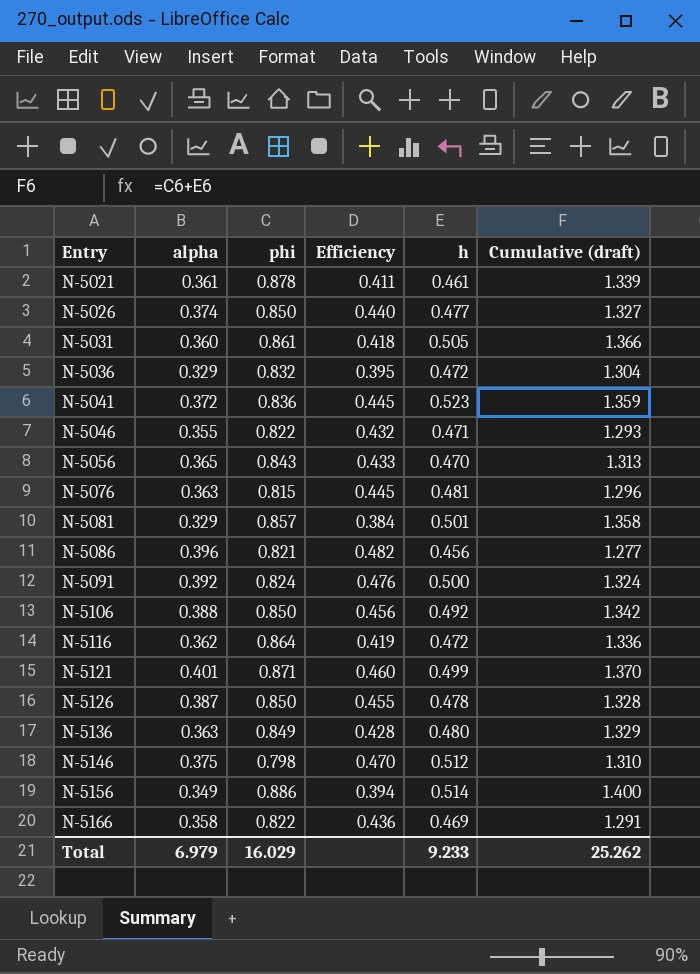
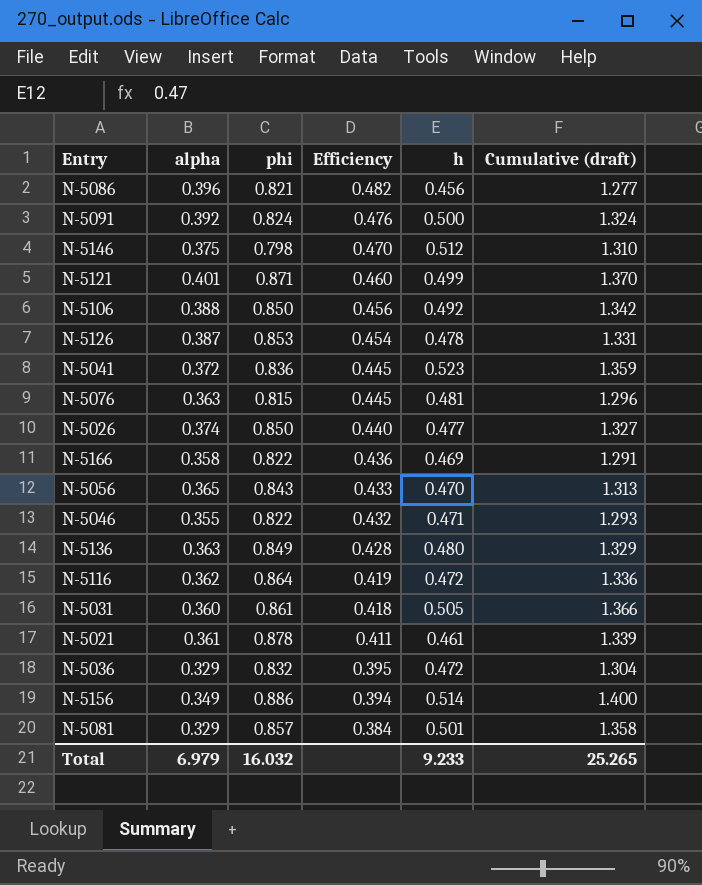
row order: Entry ascending -> Efficiency descending
N-5126 | phi: 0.850 -> 0.853
N-5126 | Efficiency: 0.455 -> 0.454
N-5126 | Cumulative (draft): 1.328 -> 1.331
Total | phi: 16.029 -> 16.032
Total | Cumulative (draft): 25.262 -> 25.265

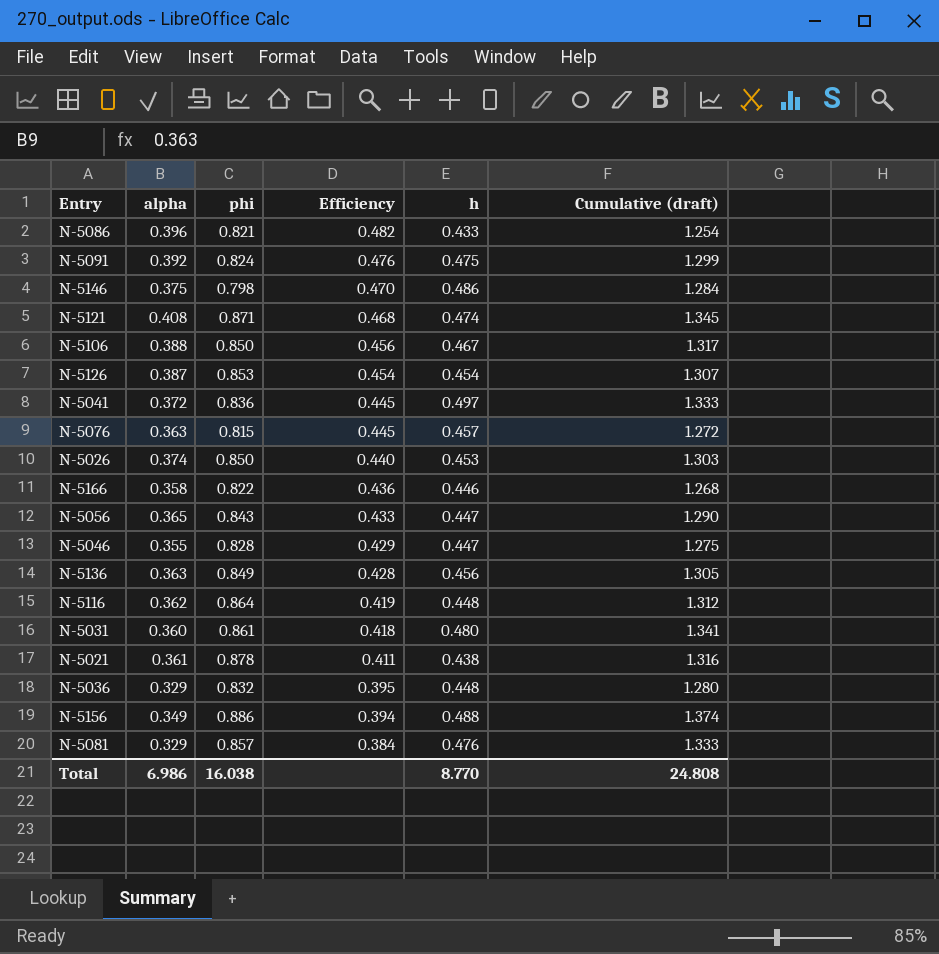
N-5086 | h: 0.456 -> 0.433
N-5086 | Cumulative (draft): 1.277 -> 1.254
N-5091 | h: 0.500 -> 0.475
N-5091 | Cumulative (draft): 1.324 -> 1.299
N-5146 | h: 0.512 -> 0.486
N-5146 | Cumulative (draft): 1.310 -> 1.284
N-5121 | alpha: 0.401 -> 0.408
N-5121 | Efficiency: 0.460 -> 0.468
N-5121 | h: 0.499 -> 0.474
N-5121 | Cumulative (draft): 1.370 -> 1.345
N-5106 | h: 0.492 -> 0.467
N-5106 | Cumulative (draft): 1.342 -> 1.317
N-5126 | h: 0.478 -> 0.454
N-5126 | Cumulative (draft): 1.331 -> 1.307
N-5041 | h: 0.523 -> 0.497
N-5041 | Cumulative (draft): 1.359 -> 1.333
N-5076 | h: 0.481 -> 0.457
N-5076 | Cumulative (draft): 1.296 -> 1.272
N-5026 | h: 0.477 -> 0.453
N-5026 | Cumulative (draft): 1.327 -> 1.303
N-5166 | h: 0.469 -> 0.446
N-5166 | Cumulative (draft): 1.291 -> 1.268
N-5056 | h: 0.470 -> 0.447
N-5056 | Cumulative (draft): 1.313 -> 1.290
N-5046 | phi: 0.822 -> 0.828
N-5046 | Efficiency: 0.432 -> 0.429
N-5046 | h: 0.471 -> 0.447
N-5046 | Cumulative (draft): 1.293 -> 1.275
N-5136 | h: 0.480 -> 0.456
N-5136 | Cumulative (draft): 1.329 -> 1.305
N-5116 | h: 0.472 -> 0.448
N-5116 | Cumulative (draft): 1.336 -> 1.312
N-5031 | h: 0.505 -> 0.480
N-5031 | Cumulative (draft): 1.366 -> 1.341
N-5021 | h: 0.461 -> 0.438
N-5021 | Cumulative (draft): 1.339 -> 1.316
N-5036 | h: 0.472 -> 0.448
N-5036 | Cumulative (draft): 1.304 -> 1.280
N-5156 | h: 0.514 -> 0.488
N-5156 | Cumulative (draft): 1.400 -> 1.374
N-5081 | h: 0.501 -> 0.476
N-5081 | Cumulative (draft): 1.358 -> 1.333
Total | alpha: 6.979 -> 6.986
Total | phi: 16.032 -> 16.038
Total | h: 9.233 -> 8.770
Total | Cumulative (draft): 25.265 -> 24.808

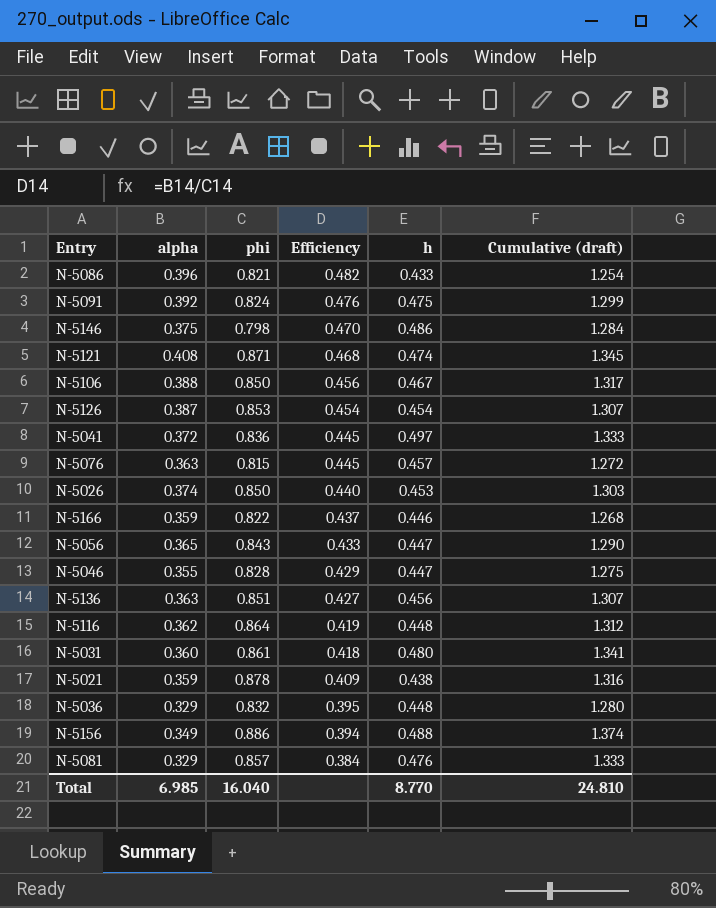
N-5166 | alpha: 0.358 -> 0.359
N-5166 | Efficiency: 0.436 -> 0.437
N-5136 | phi: 0.849 -> 0.851
N-5136 | Efficiency: 0.428 -> 0.427
N-5136 | Cumulative (draft): 1.305 -> 1.307
N-5021 | alpha: 0.361 -> 0.359
N-5021 | Efficiency: 0.411 -> 0.409
Total | alpha: 6.986 -> 6.985
Total | phi: 16.038 -> 16.040
Total | Cumulative (draft): 24.808 -> 24.810

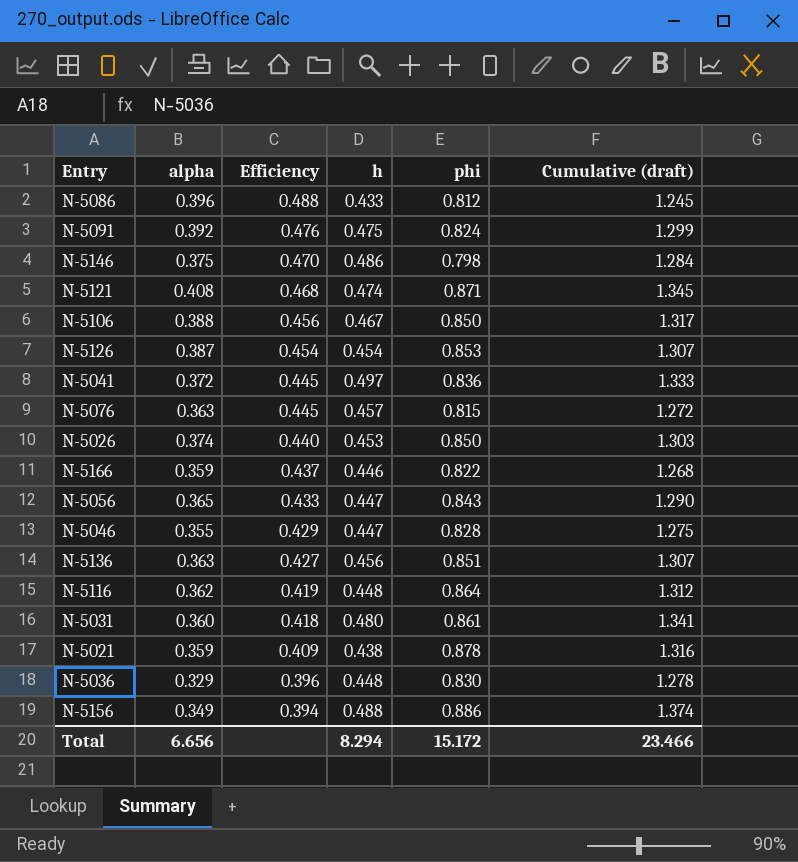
column phi | position: 3 -> 5
row N-5081: 0.329 | 0.857 | 0.384 | 0.476 | 1.333 -> none
N-5086 | Efficiency: 0.482 -> 0.488
N-5086 | phi: 0.821 -> 0.812
N-5086 | Cumulative (draft): 1.254 -> 1.245
N-5036 | Efficiency: 0.395 -> 0.396
N-5036 | phi: 0.832 -> 0.830
N-5036 | Cumulative (draft): 1.280 -> 1.278
Total | alpha: 6.985 -> 6.656
Total | h: 8.770 -> 8.294
Total | phi: 16.040 -> 15.172
Total | Cumulative (draft): 24.810 -> 23.466

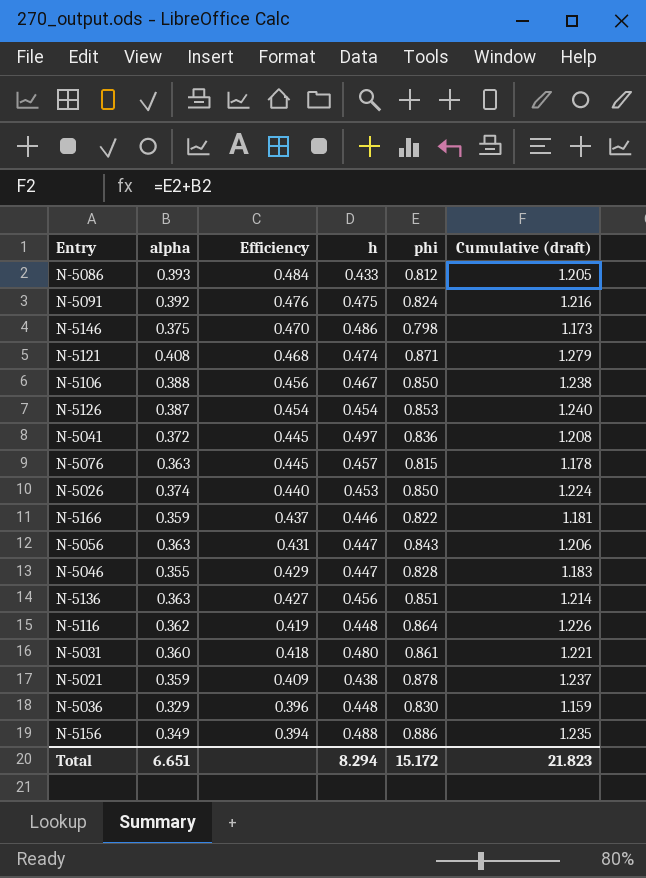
column Cumulative (draft) | formula: [h] + [phi] -> [alpha] + [phi]
N-5086 | alpha: 0.396 -> 0.393
N-5086 | Efficiency: 0.488 -> 0.484
N-5056 | alpha: 0.365 -> 0.363
N-5056 | Efficiency: 0.433 -> 0.431
Total | alpha: 6.656 -> 6.651
Total | Cumulative (draft): 23.466 -> 21.823

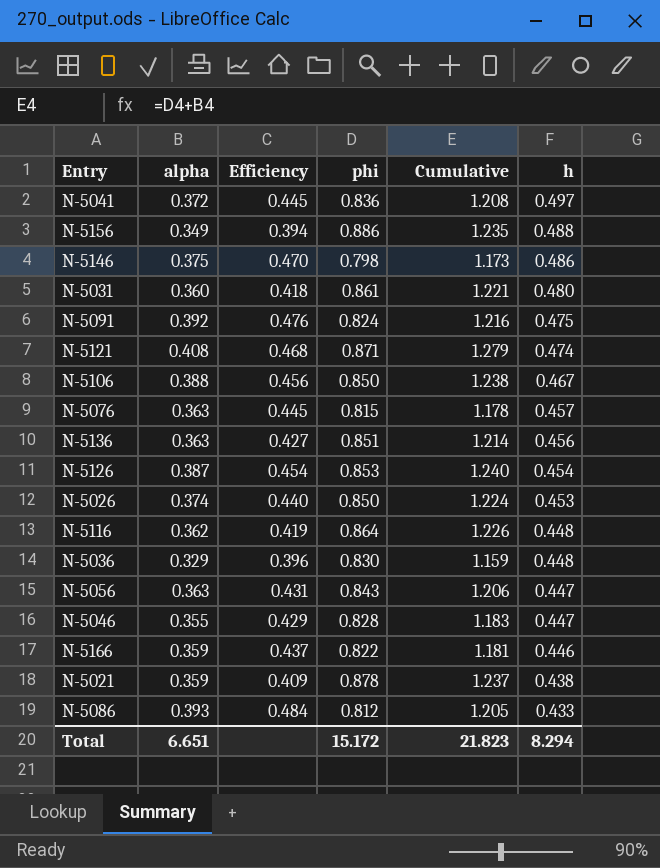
row order: Efficiency descending -> h descending
column name: Cumulative (draft) -> Cumulative
column h | position: 4 -> 6

